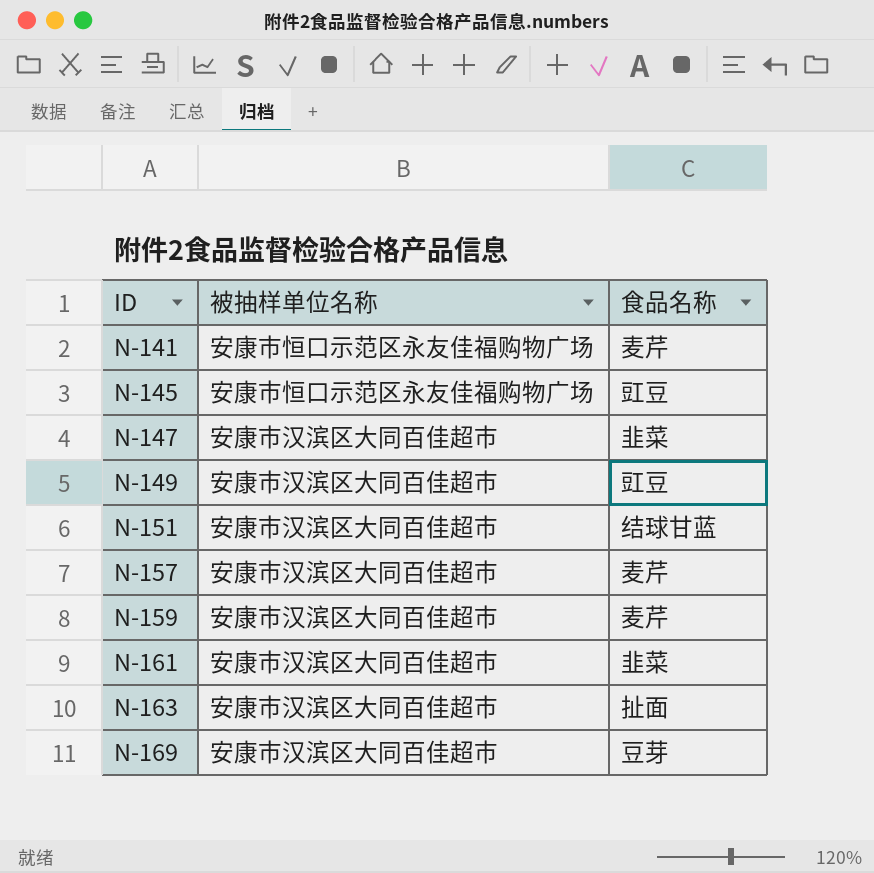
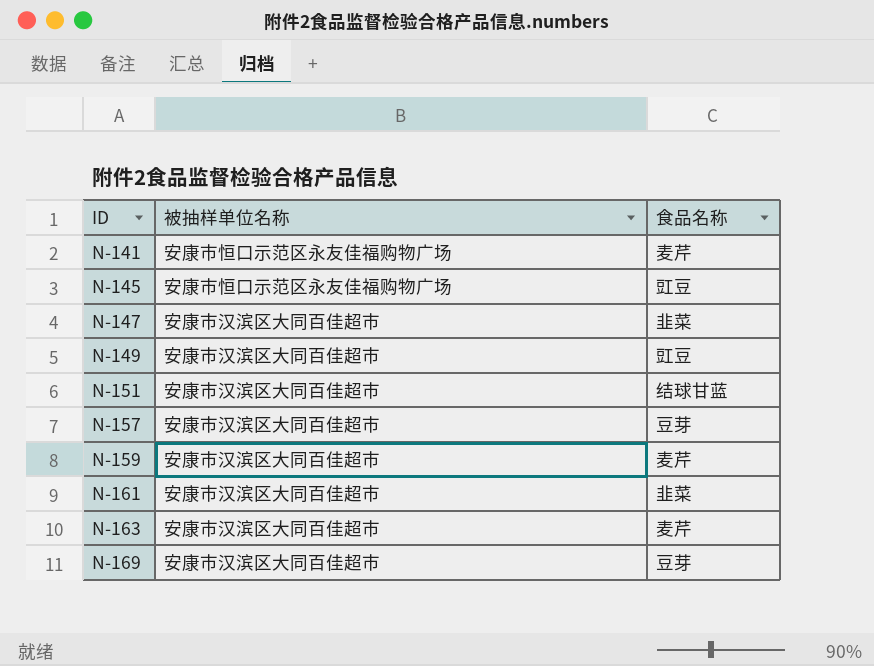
N-157 | 食品名称: 麦芹 -> 豆芽
N-163 | 食品名称: 扯面 -> 麦芹

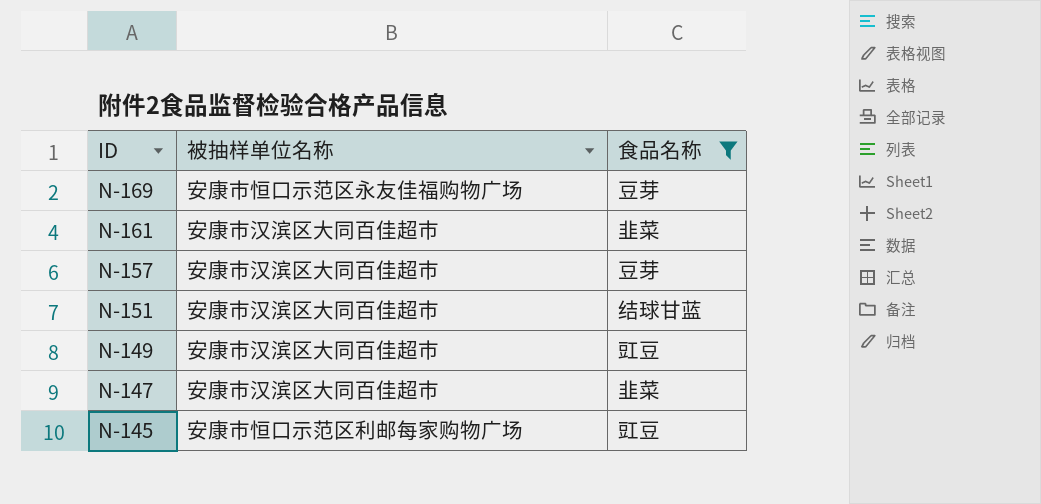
filter: none -> 食品名称 != 麦芹
row order: ID ascending -> ID descending
N-169 | 被抽样单位名称: 安康市汉滨区大同百佳超市 -> 安康市恒口示范区永友佳福购物广场
N-145 | 被抽样单位名称: 安康市恒口示范区永友佳福购物广场 -> 安康市恒口示范区利邮每家购物广场

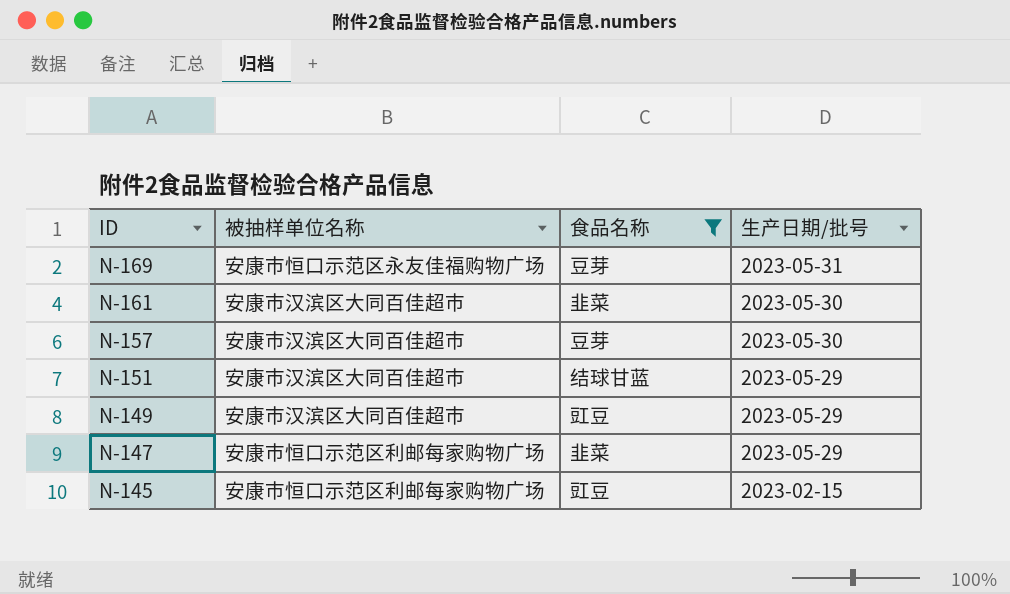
column 生产日期/批号 | position: none -> 4
N-147 | 被抽样单位名称: 安康市汉滨区大同百佳超市 -> 安康市恒口示范区利邮每家购物广场

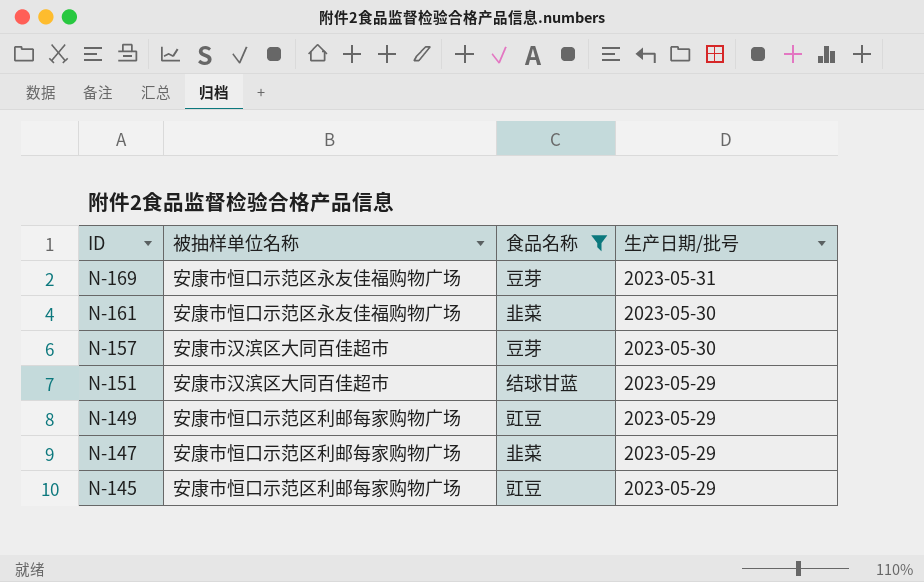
N-161 | 被抽样单位名称: 安康市汉滨区大同百佳超市 -> 安康市恒口示范区永友佳福购物广场
N-149 | 被抽样单位名称: 安康市汉滨区大同百佳超市 -> 安康市恒口示范区利邮每家购物广场
N-145 | 生产日期/批号: 2023-02-15 -> 2023-05-29

